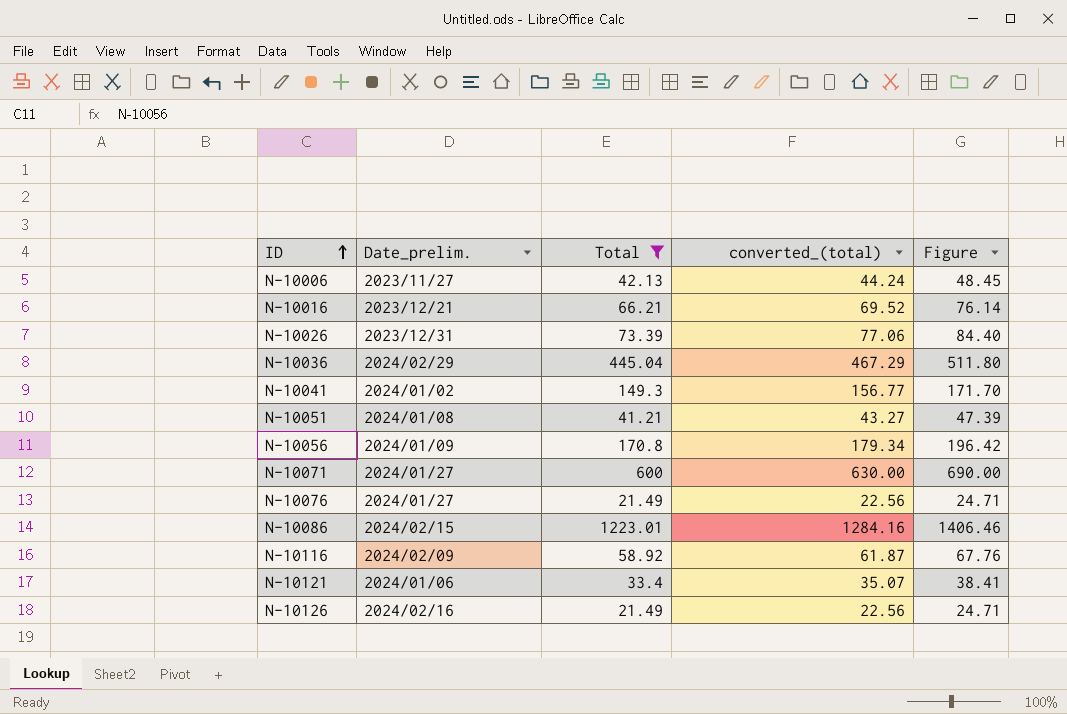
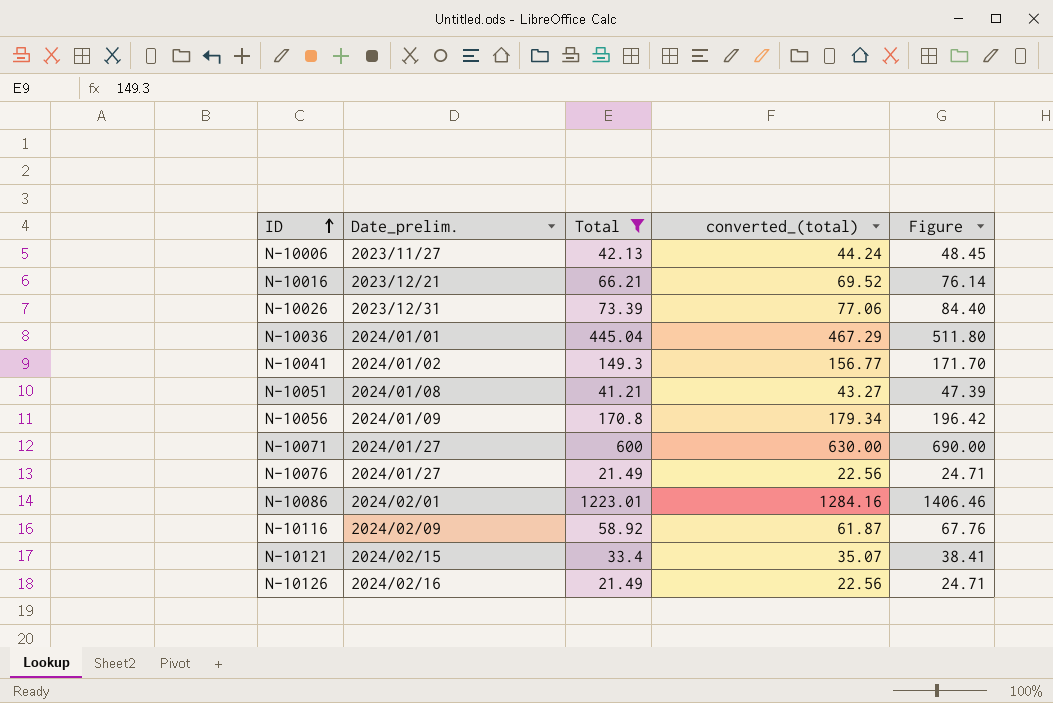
N-10036 | Date_prelim.: 2024/02/29 -> 2024/01/01
N-10086 | Date_prelim.: 2024/02/15 -> 2024/02/01
N-10121 | Date_prelim.: 2024/01/06 -> 2024/02/15

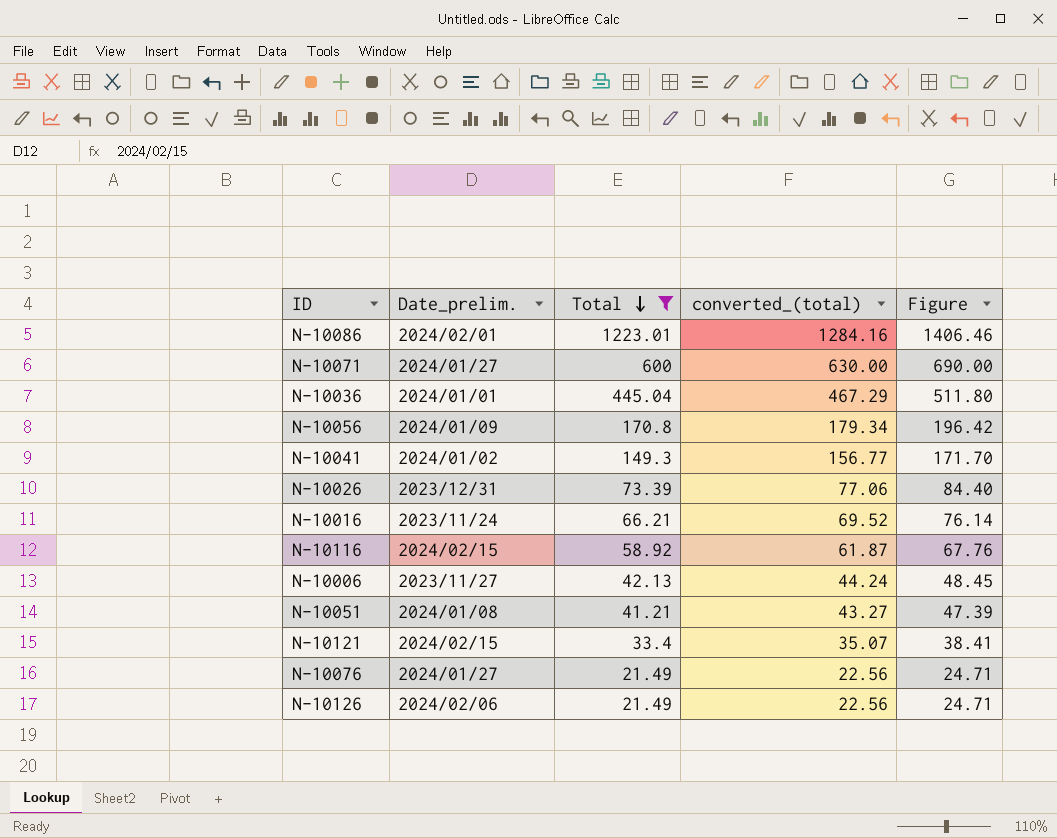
row order: ID ascending -> Total descending
N-10016 | Date_prelim.: 2023/12/21 -> 2023/11/24
N-10116 | Date_prelim.: 2024/02/09 -> 2024/02/15
N-10126 | Date_prelim.: 2024/02/16 -> 2024/02/06

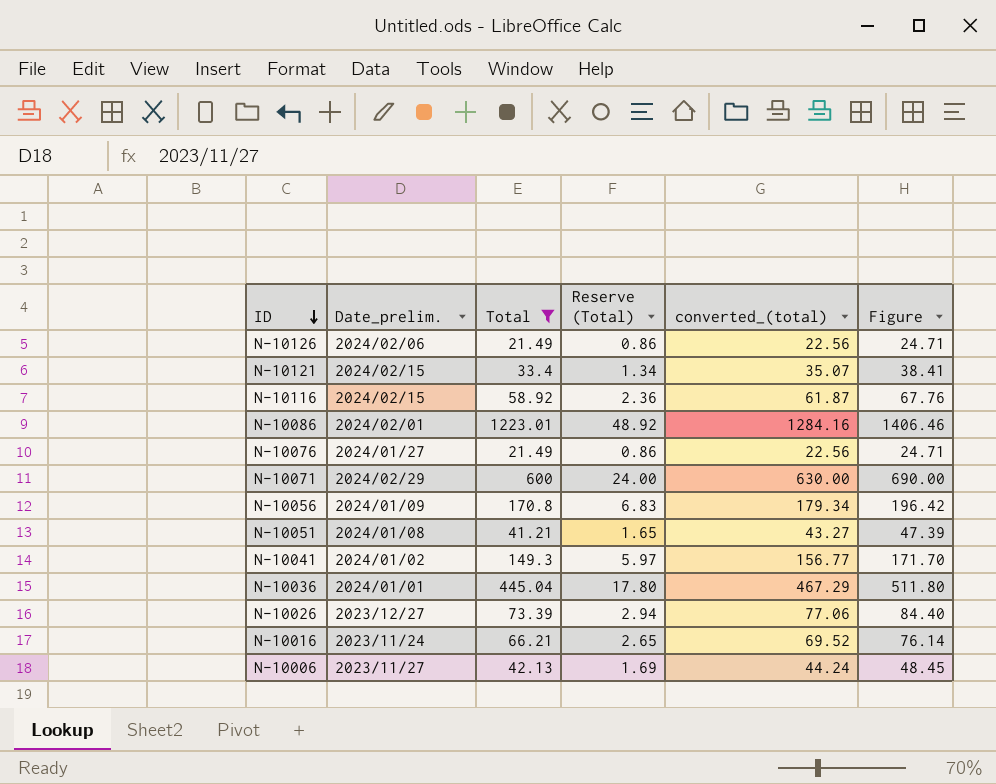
row order: Total descending -> ID descending
column Reserve (Total) | formula: none -> [Total] * 0.04
N-10071 | Date_prelim.: 2024/01/27 -> 2024/02/29
N-10026 | Date_prelim.: 2023/12/31 -> 2023/12/27

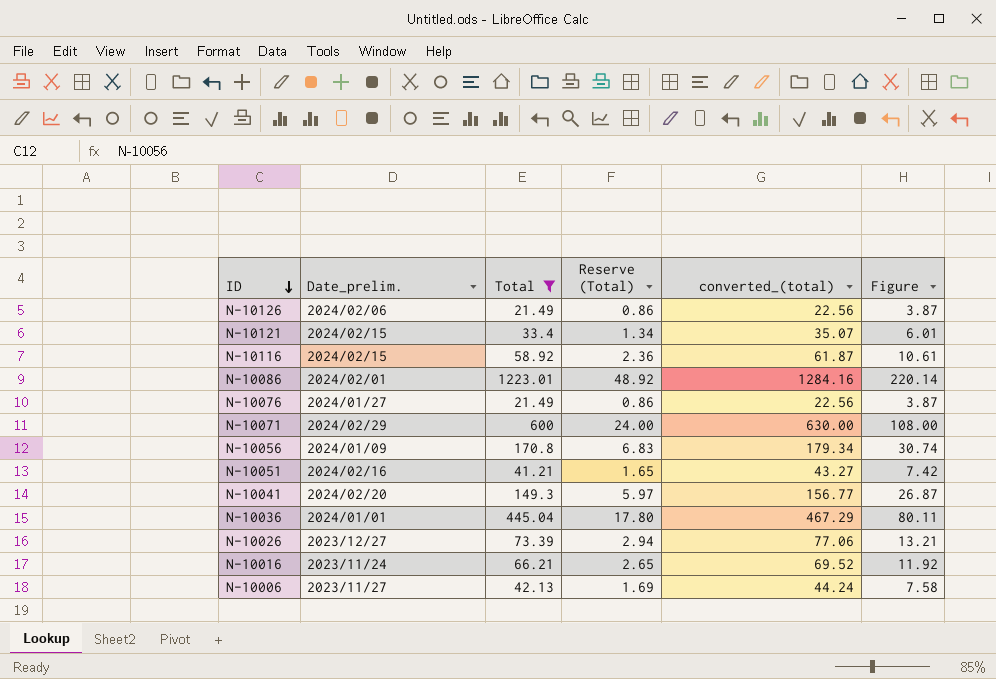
column Figure | formula: [Total] * 1.15 -> [Total] * 0.18
N-10051 | Date_prelim.: 2024/01/08 -> 2024/02/16
N-10041 | Date_prelim.: 2024/01/02 -> 2024/02/20

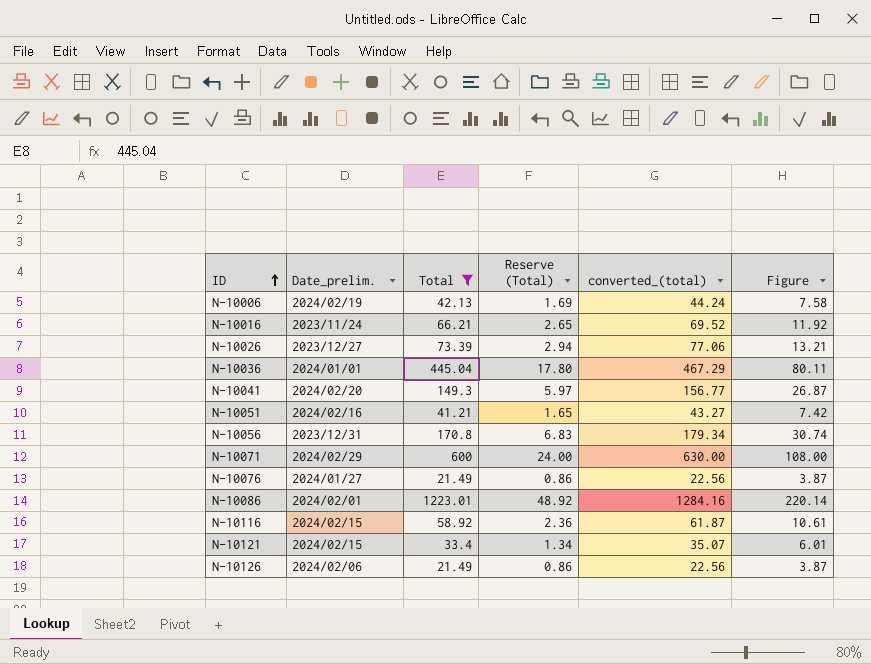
row order: ID descending -> ID ascending
N-10006 | Date_prelim.: 2023/11/27 -> 2024/02/19
N-10056 | Date_prelim.: 2024/01/09 -> 2023/12/31

